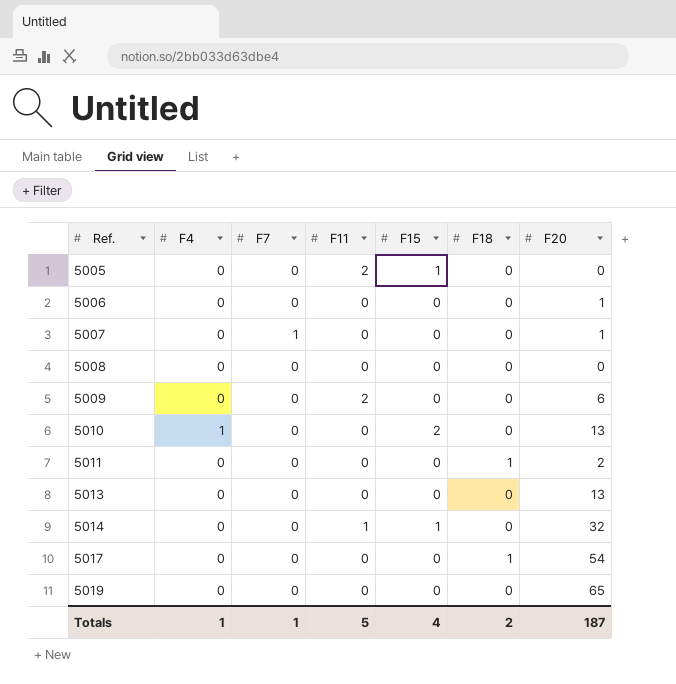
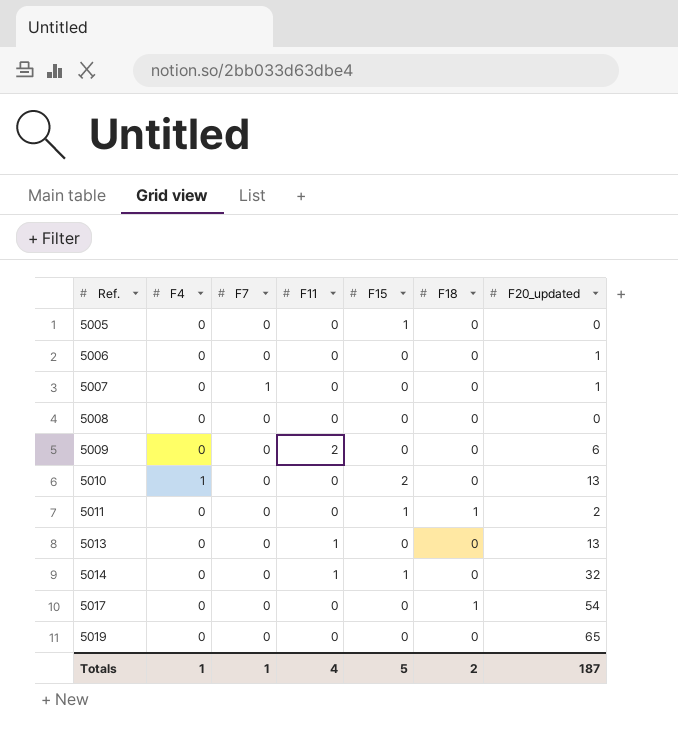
column name: F20 -> F20_updated
5005 | F11: 2 -> 0
5011 | F15: 0 -> 1
5013 | F11: 0 -> 1
Totals | F11: 5 -> 4
Totals | F15: 4 -> 5

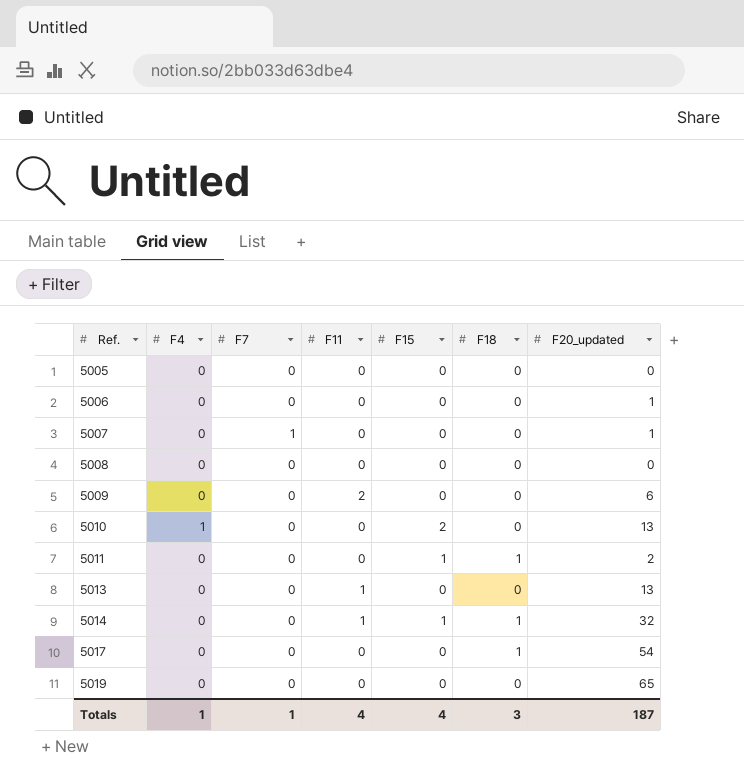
5005 | F15: 1 -> 0
5014 | F18: 0 -> 1
Totals | F15: 5 -> 4
Totals | F18: 2 -> 3

